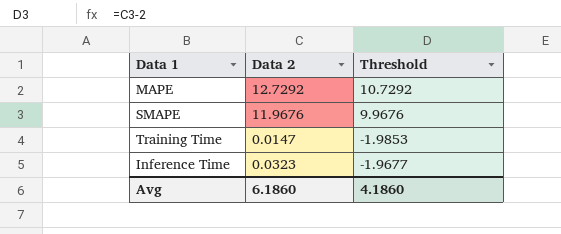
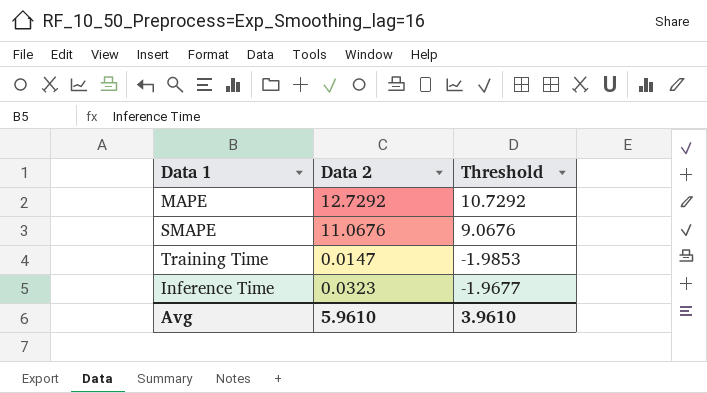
SMAPE | Data 2: 11.9676 -> 11.0676
SMAPE | Threshold: 9.9676 -> 9.0676
Avg | Data 2: 6.1860 -> 5.9610
Avg | Threshold: 4.1860 -> 3.9610

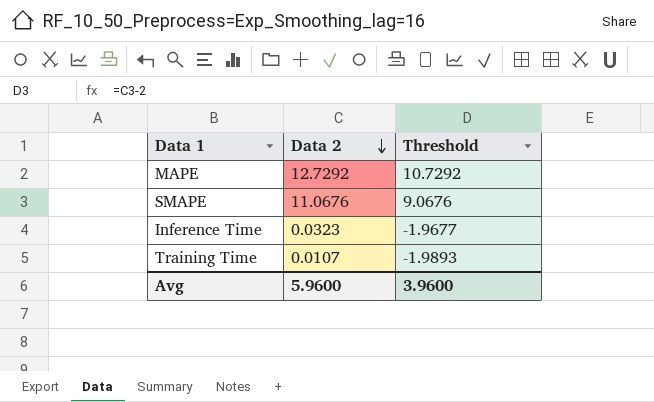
row order: none -> Data 2 descending
Training Time | Data 2: 0.0147 -> 0.0107
Training Time | Threshold: -1.9853 -> -1.9893
Avg | Data 2: 5.9610 -> 5.9600
Avg | Threshold: 3.9610 -> 3.9600

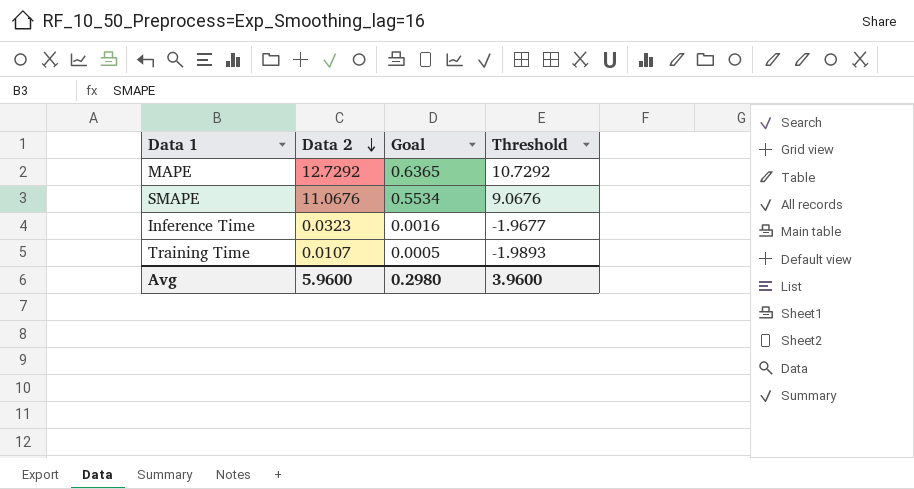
column Goal | formula: none -> [Data 2] * 0.05

